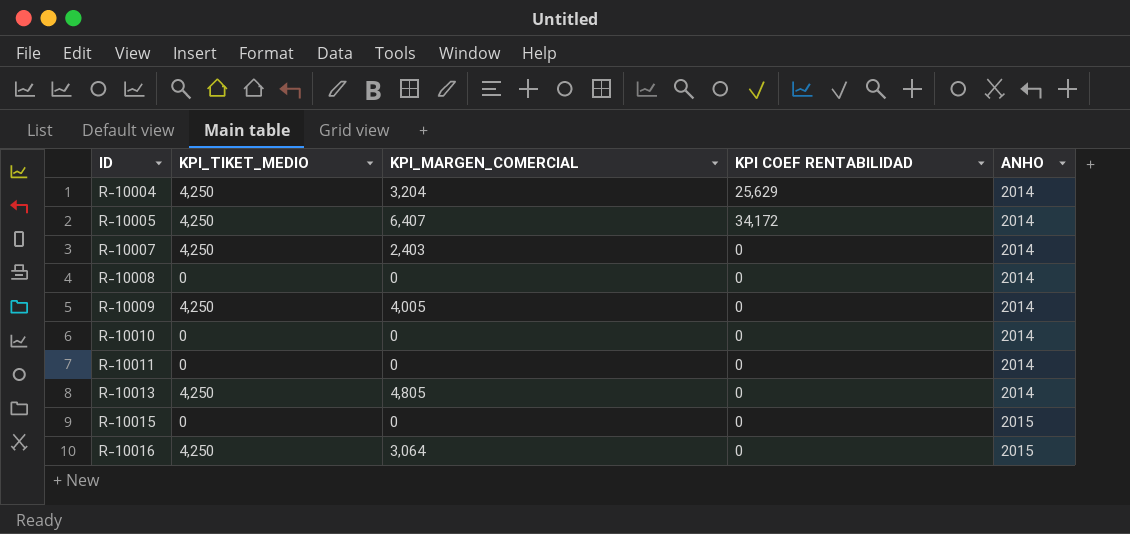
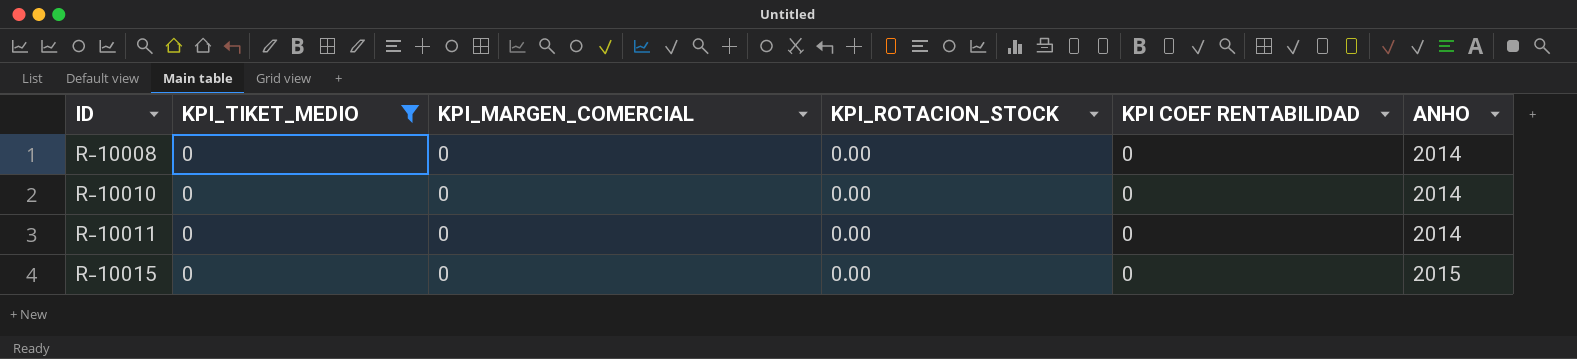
filter: none -> KPI_TIKET_MEDIO = 0
column KPI_ROTACION_STOCK | position: none -> 4

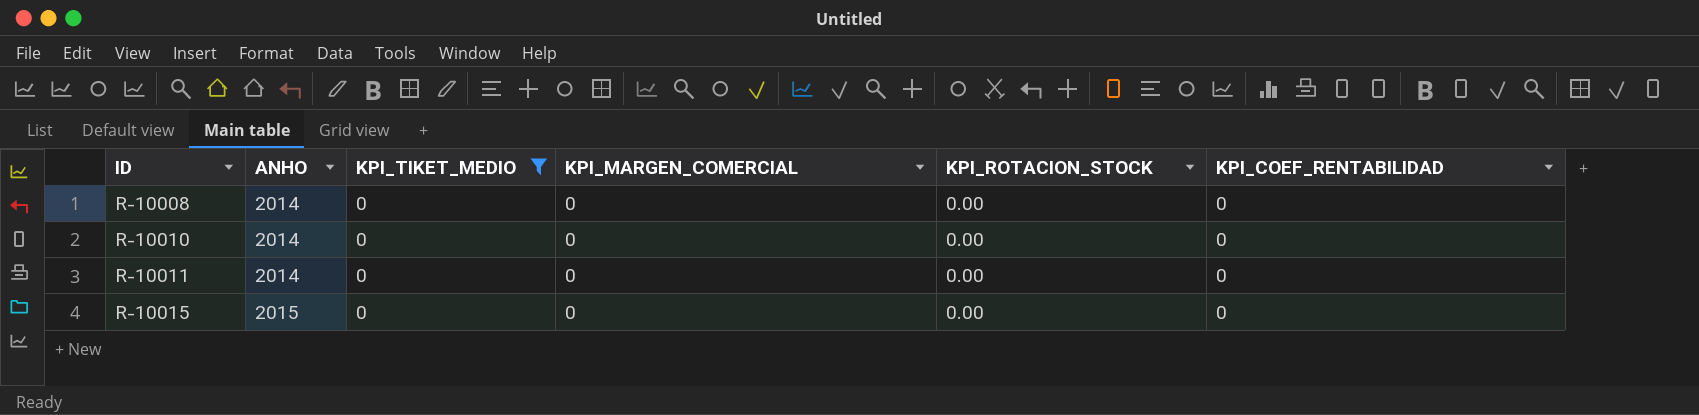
column ANHO | position: 6 -> 2
column name: KPI COEF RENTABILIDAD -> KPI_COEF_RENTABILIDAD

